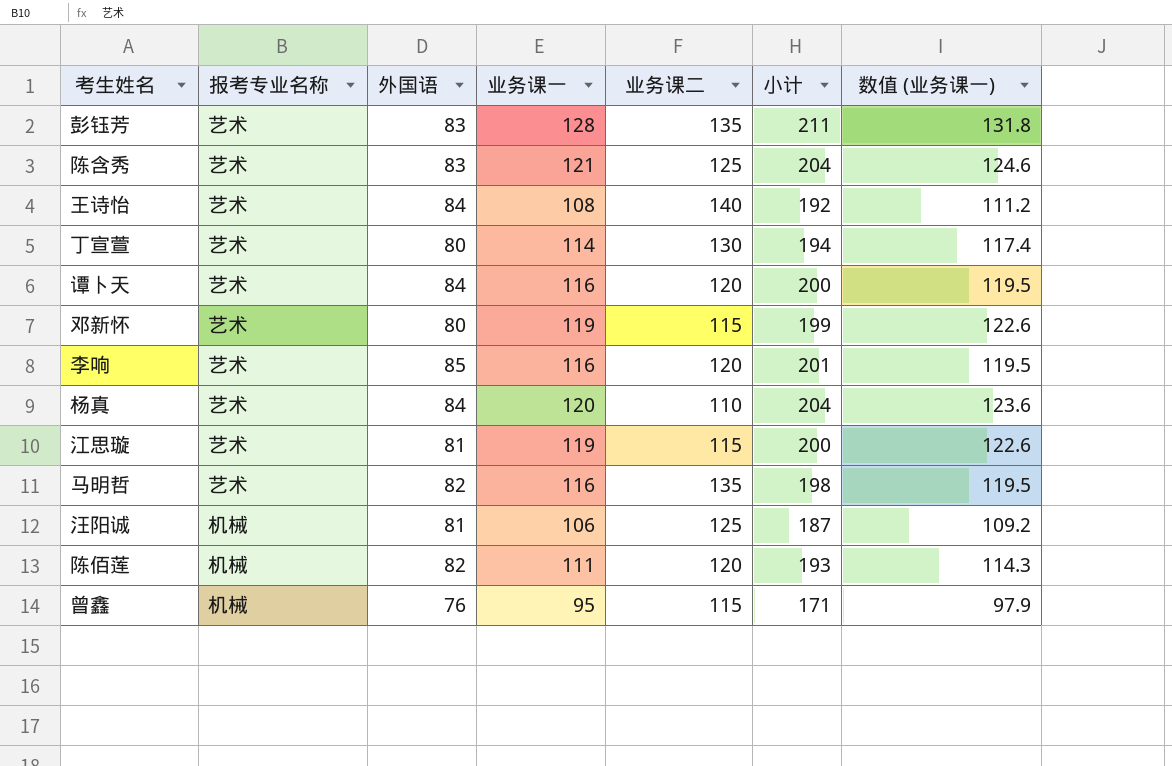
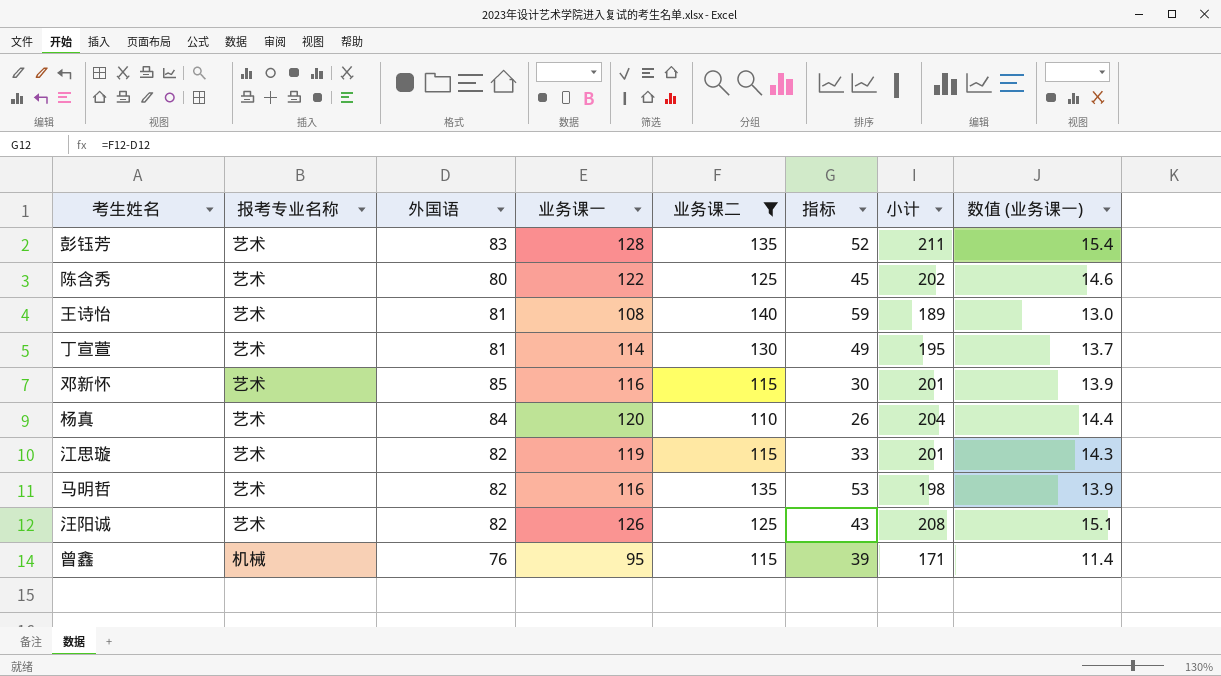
filter: none -> 业务课二 != 120
column 指标 | formula: none -> [业务课二] - [外国语]
column 数值 (业务课一) | formula: [业务课一] * 1.03 -> [业务课一] * 0.12
陈含秀 | 外国语: 83 -> 80
陈含秀 | 业务课一: 121 -> 122
陈含秀 | 小计: 204 -> 202
王诗怡 | 外国语: 84 -> 81
王诗怡 | 小计: 192 -> 189
丁宣萱 | 外国语: 80 -> 81
丁宣萱 | 小计: 194 -> 195
邓新怀 | 外国语: 80 -> 85
邓新怀 | 业务课一: 119 -> 116
邓新怀 | 小计: 199 -> 201
江思璇 | 外国语: 81 -> 82
江思璇 | 小计: 200 -> 201
汪阳诚 | 报考专业名称: 机械 -> 艺术
汪阳诚 | 外国语: 81 -> 82
汪阳诚 | 业务课一: 106 -> 126
汪阳诚 | 小计: 187 -> 208

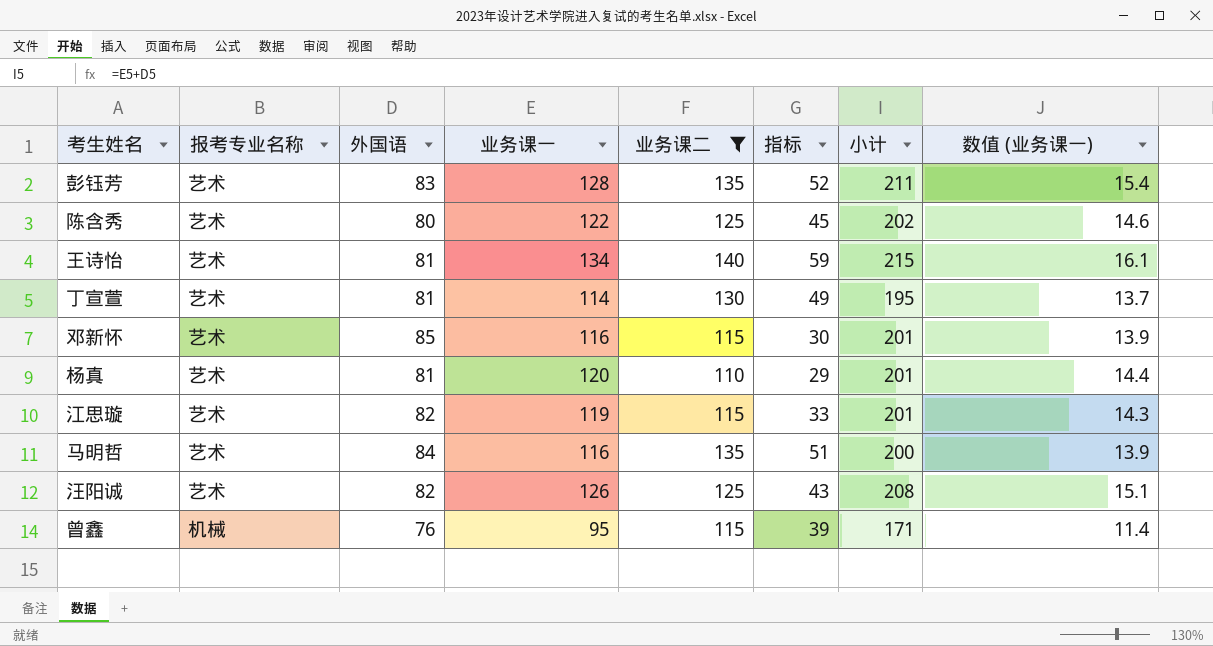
王诗怡 | 业务课一: 108 -> 134
王诗怡 | 小计: 189 -> 215
王诗怡 | 数值 (业务课一): 13.0 -> 16.1
杨真 | 外国语: 84 -> 81
杨真 | 指标: 26 -> 29
杨真 | 小计: 204 -> 201
马明哲 | 外国语: 82 -> 84
马明哲 | 指标: 53 -> 51
马明哲 | 小计: 198 -> 200

